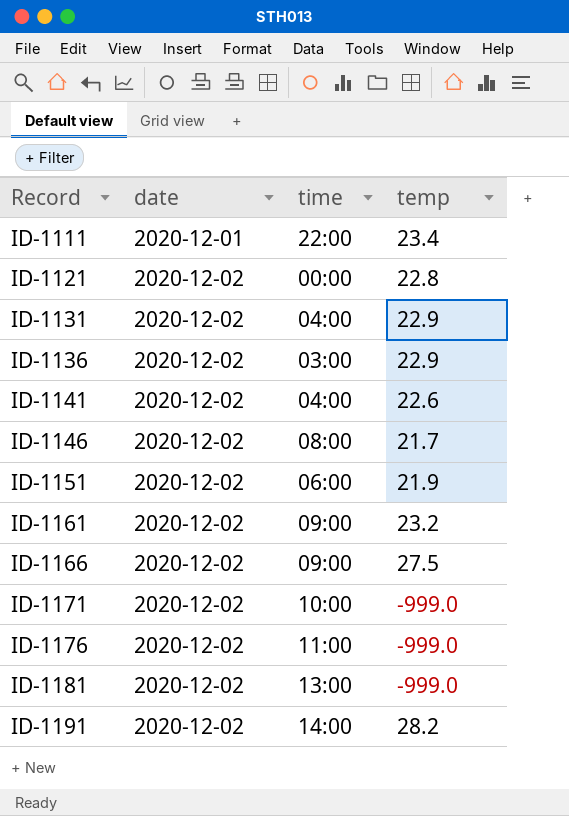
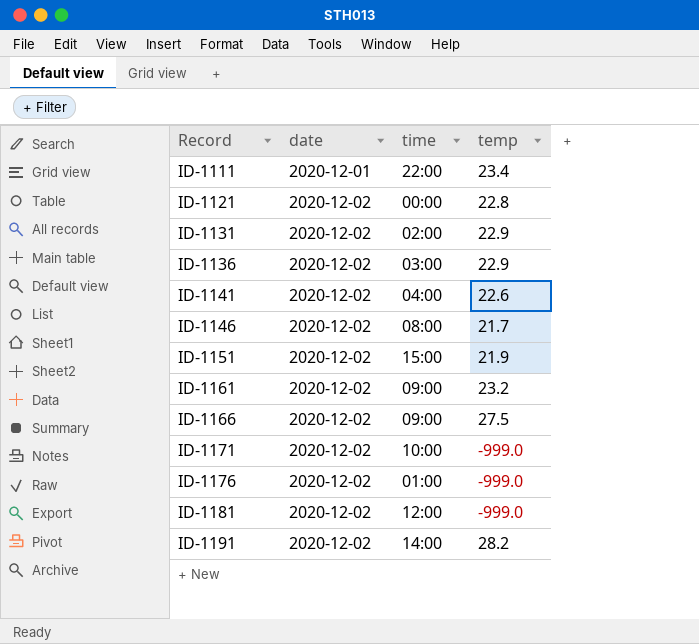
ID-1131 | time: 04:00 -> 02:00
ID-1151 | time: 06:00 -> 15:00
ID-1176 | time: 11:00 -> 01:00
ID-1181 | time: 13:00 -> 12:00

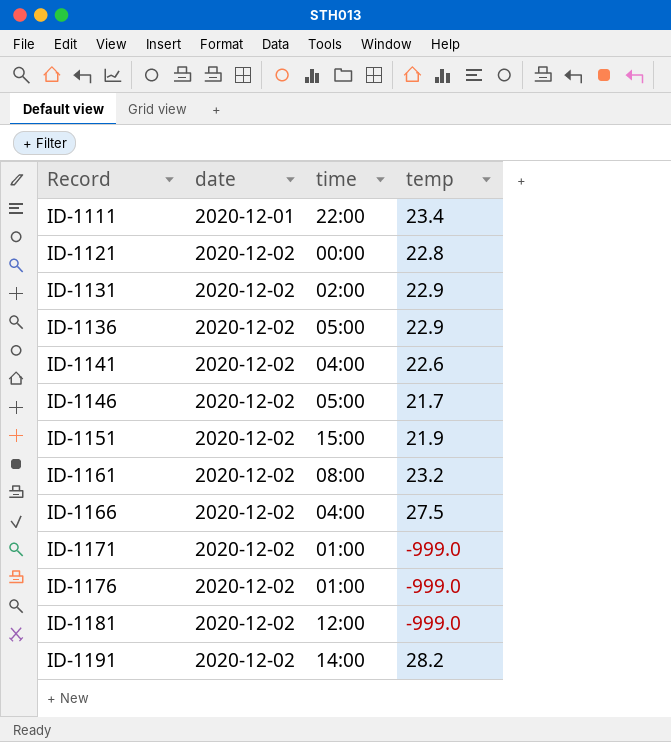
ID-1136 | time: 03:00 -> 05:00
ID-1146 | time: 08:00 -> 05:00
ID-1161 | time: 09:00 -> 08:00
ID-1166 | time: 09:00 -> 04:00
ID-1171 | time: 10:00 -> 01:00

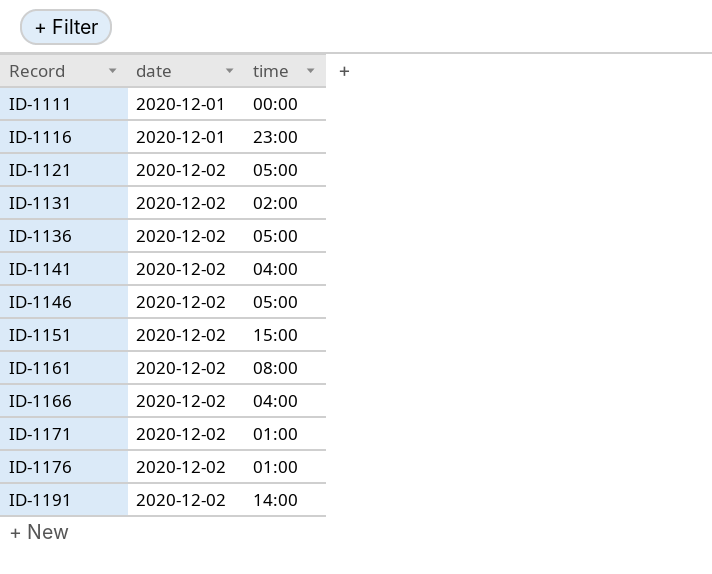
column temp | position: 4 -> none
row ID-1181: 2020-12-02 | 12:00 | -999.0 -> none
ID-1111 | time: 22:00 -> 00:00
row ID-1116: none -> 2020-12-01 | 23:00
ID-1121 | time: 00:00 -> 05:00

